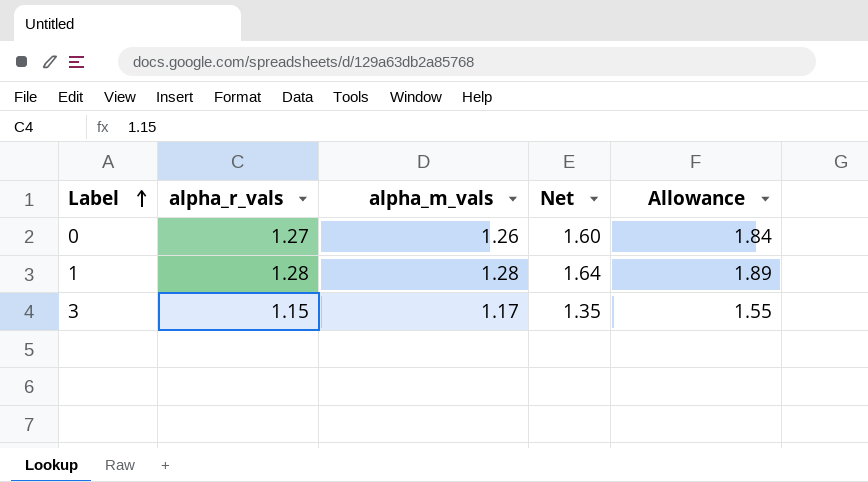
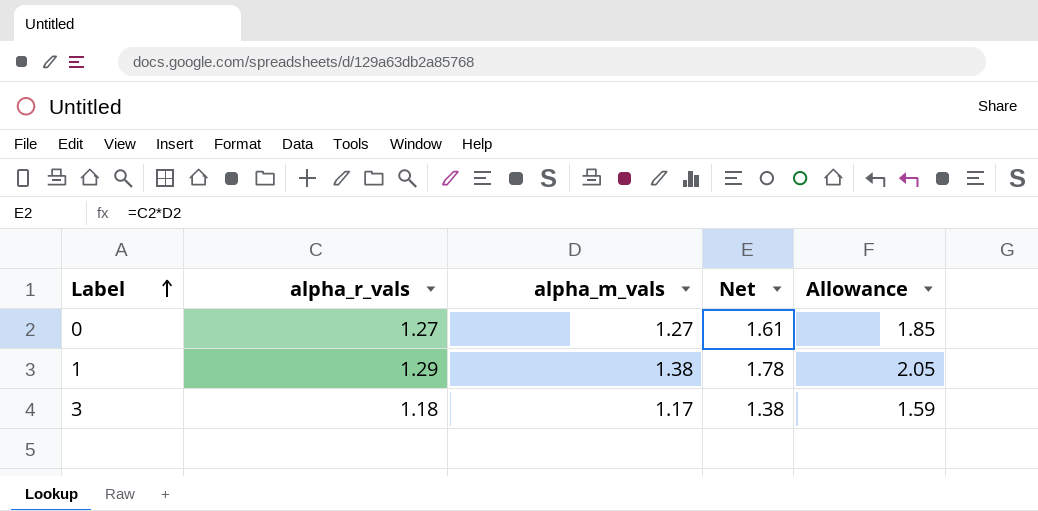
0 | alpha_m_vals: 1.26 -> 1.27
0 | Net: 1.60 -> 1.61
0 | Allowance: 1.84 -> 1.85
1 | alpha_r_vals: 1.28 -> 1.29
1 | alpha_m_vals: 1.28 -> 1.38
1 | Net: 1.64 -> 1.78
1 | Allowance: 1.89 -> 2.05
3 | alpha_r_vals: 1.15 -> 1.18
3 | Net: 1.35 -> 1.38
3 | Allowance: 1.55 -> 1.59

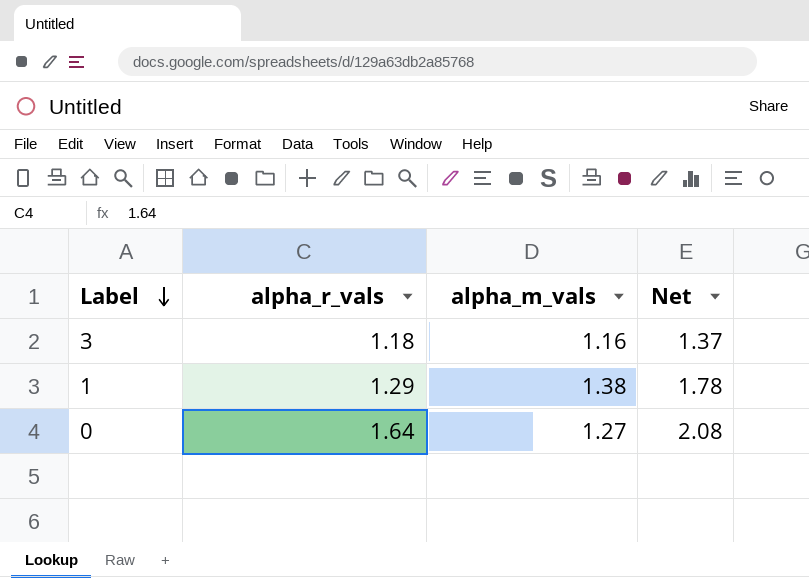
row order: Label ascending -> Label descending
column Allowance | formula: [Net] * 1.15 -> none
3 | alpha_m_vals: 1.17 -> 1.16
3 | Net: 1.38 -> 1.37
0 | alpha_r_vals: 1.27 -> 1.64
0 | Net: 1.61 -> 2.08

